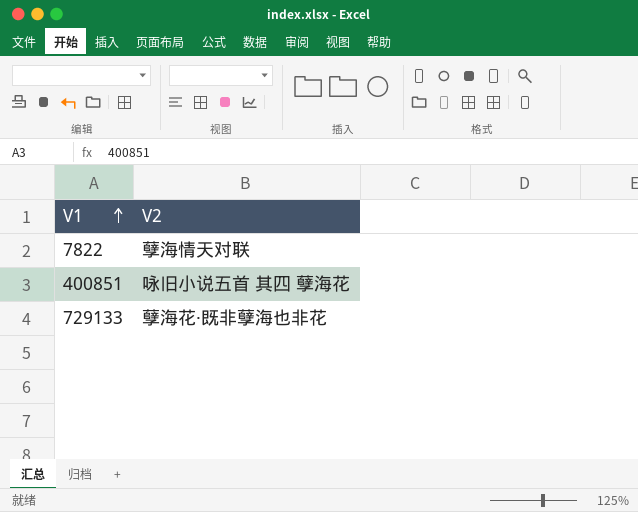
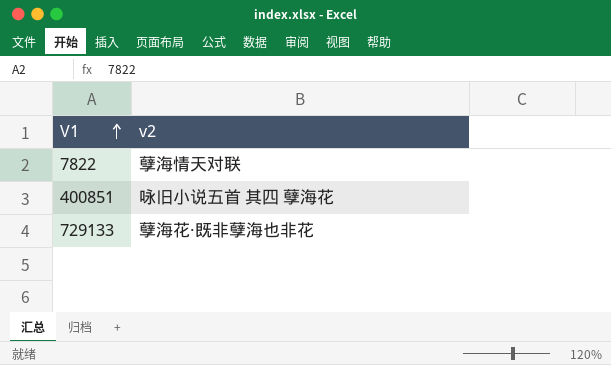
column name: V2 -> v2

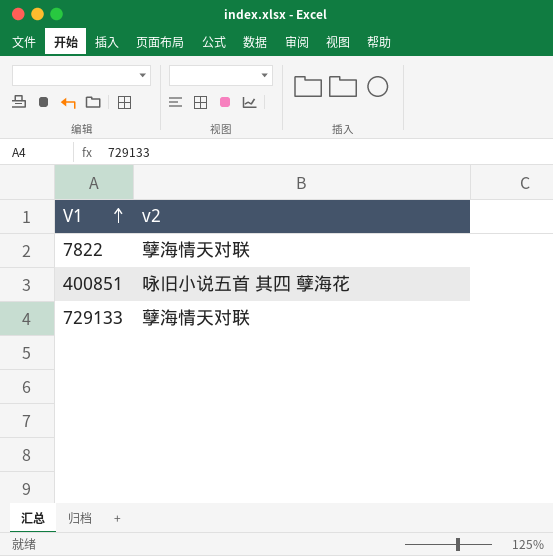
729133 | v2: 孽海花·既非孽海也非花 -> 孽海情天对联

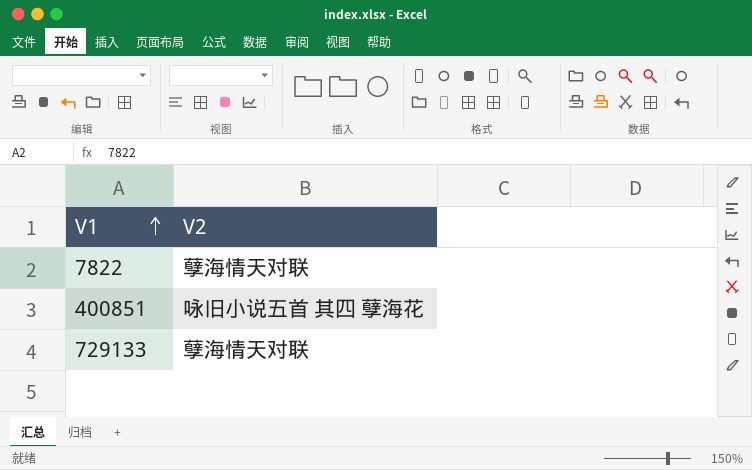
column name: v2 -> V2

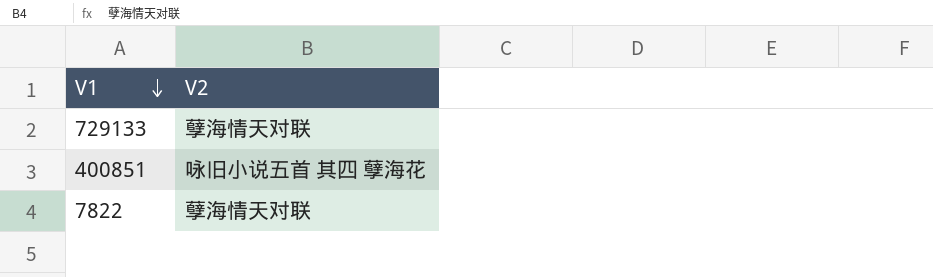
row order: V1 ascending -> V1 descending

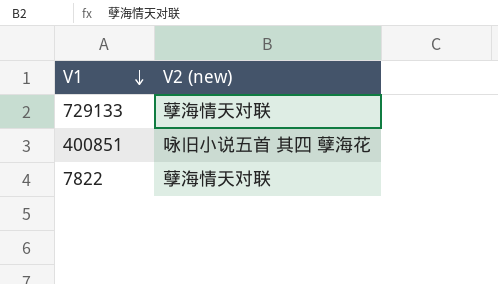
column name: V2 -> V2 (new)

